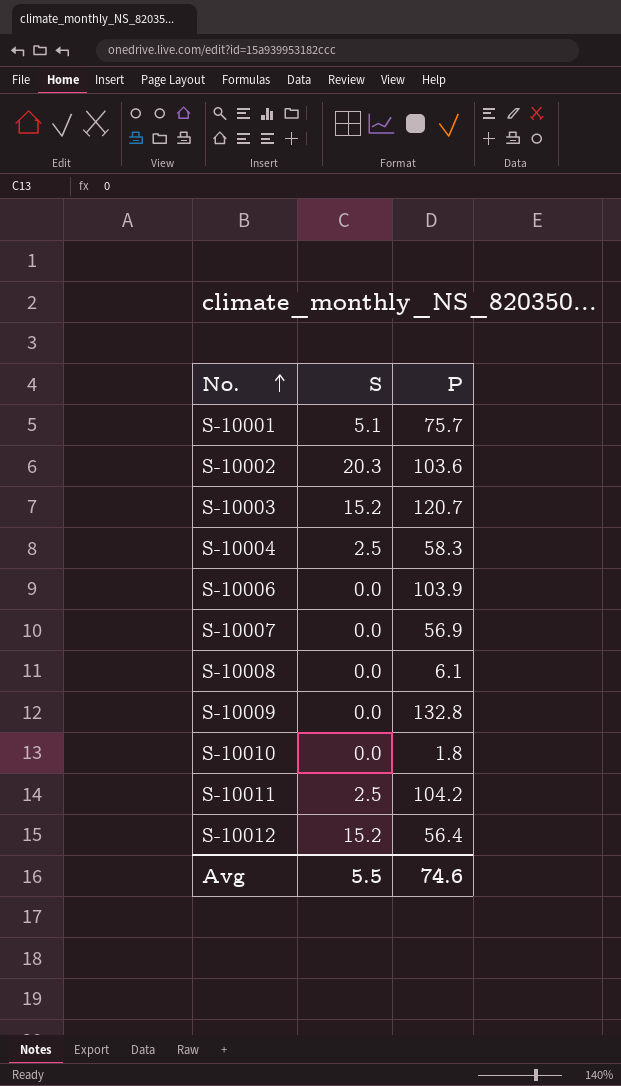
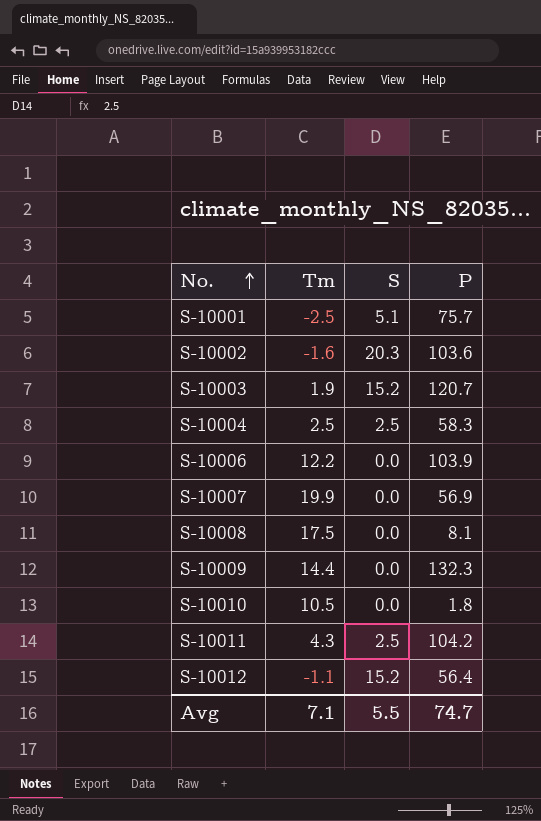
column Tm | position: none -> 2
S-10008 | P: 6.1 -> 8.1
S-10009 | P: 132.8 -> 132.3
Avg | P: 74.6 -> 74.7

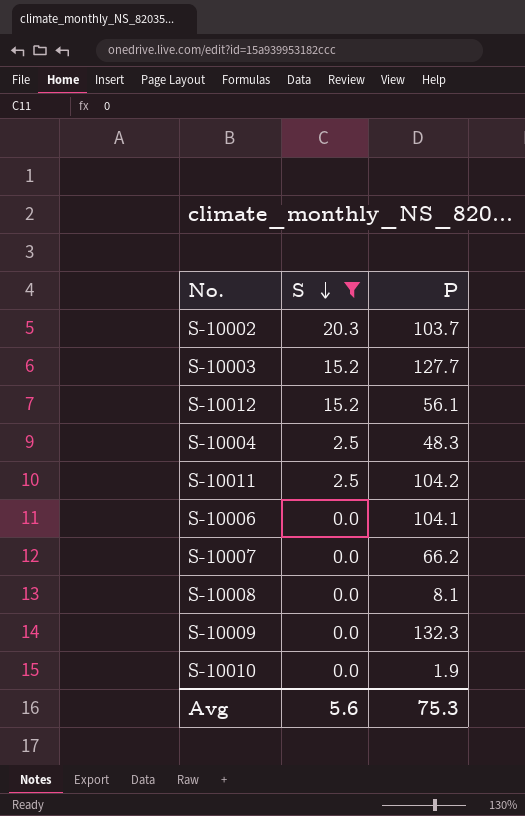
filter: none -> S != 5.1
row order: No. ascending -> S descending
column Tm | position: 2 -> none
S-10002 | P: 103.6 -> 103.7
S-10003 | P: 120.7 -> 127.7
S-10012 | P: 56.4 -> 56.1
S-10004 | P: 58.3 -> 48.3
S-10006 | P: 103.9 -> 104.1
S-10007 | P: 56.9 -> 66.2
S-10010 | P: 1.8 -> 1.9
Avg | S: 5.5 -> 5.6
Avg | P: 74.7 -> 75.3

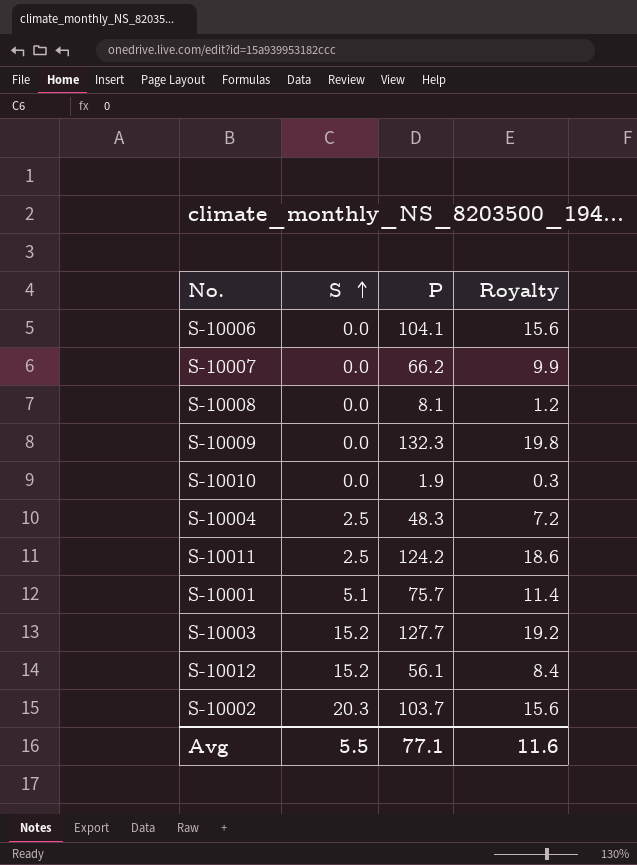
filter: S != 5.1 -> none
row order: S descending -> S ascending
column Royalty | formula: none -> [P] * 0.15
S-10011 | P: 104.2 -> 124.2
Avg | S: 5.6 -> 5.5
Avg | P: 75.3 -> 77.1

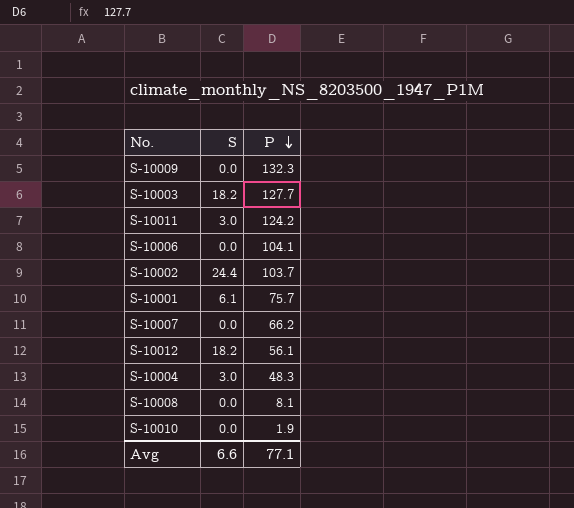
row order: S ascending -> P descending
column Royalty | formula: [P] * 0.15 -> none
S-10003 | S: 15.2 -> 18.2
S-10011 | S: 2.5 -> 3.0
S-10002 | S: 20.3 -> 24.4
S-10001 | S: 5.1 -> 6.1
S-10012 | S: 15.2 -> 18.2
S-10004 | S: 2.5 -> 3.0
Avg | S: 5.5 -> 6.6

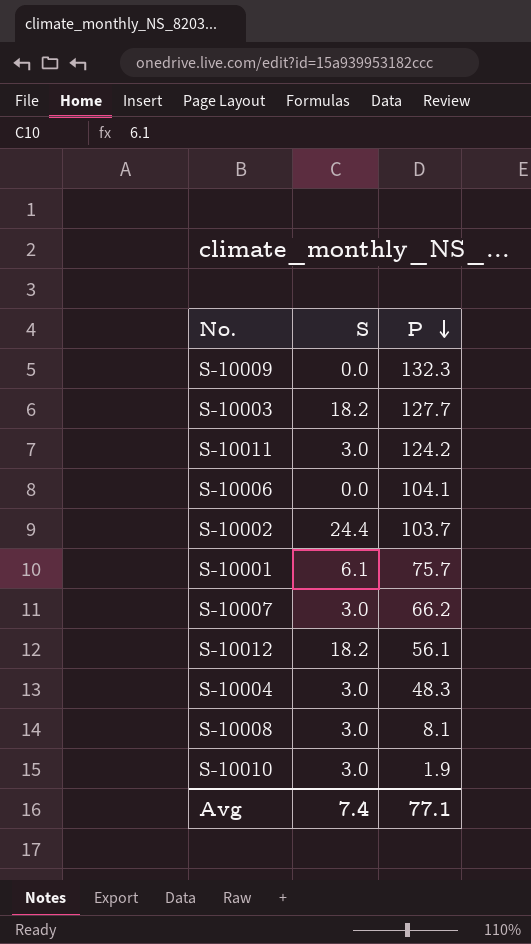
S-10007 | S: 0.0 -> 3.0
S-10008 | S: 0.0 -> 3.0
S-10010 | S: 0.0 -> 3.0
Avg | S: 6.6 -> 7.4

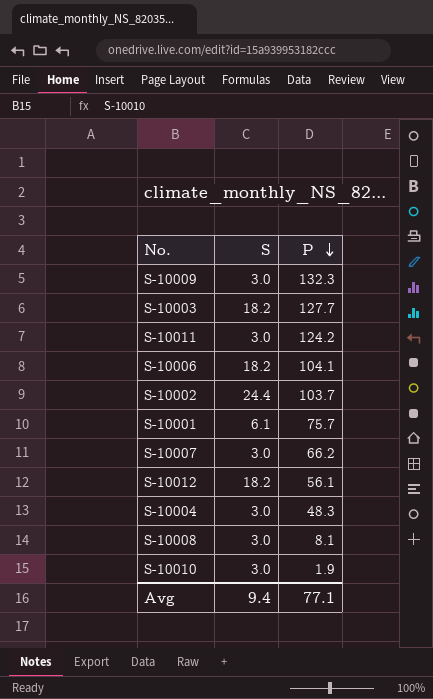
S-10009 | S: 0.0 -> 3.0
S-10006 | S: 0.0 -> 18.2
Avg | S: 7.4 -> 9.4

